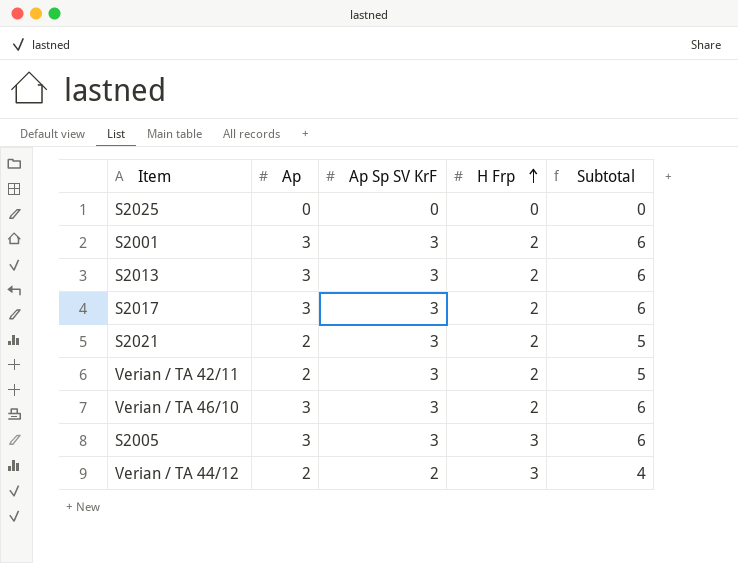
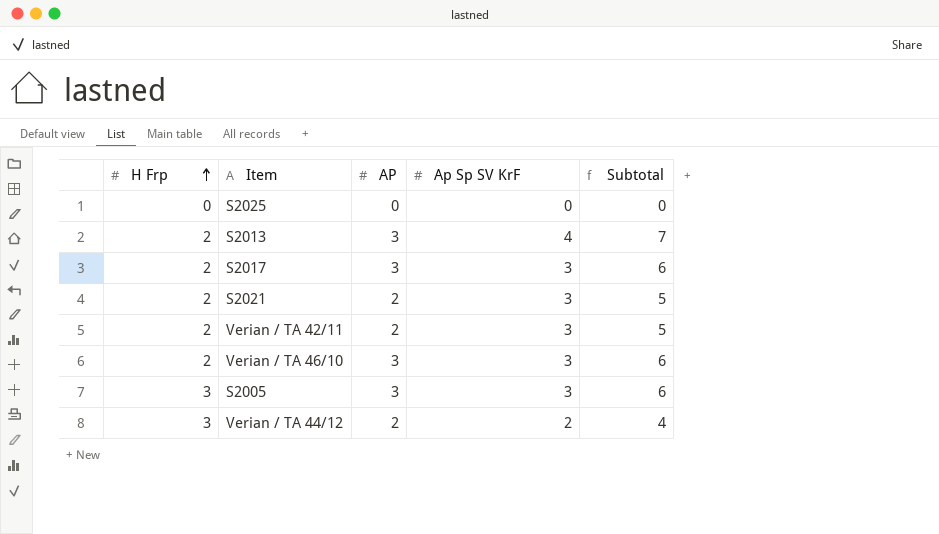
column H Frp | position: 4 -> 1
column name: Ap -> AP
row S2001: 3 | 3 | 2 | 6 -> none
S2013 | Ap Sp SV KrF: 3 -> 4
S2013 | Subtotal: 6 -> 7

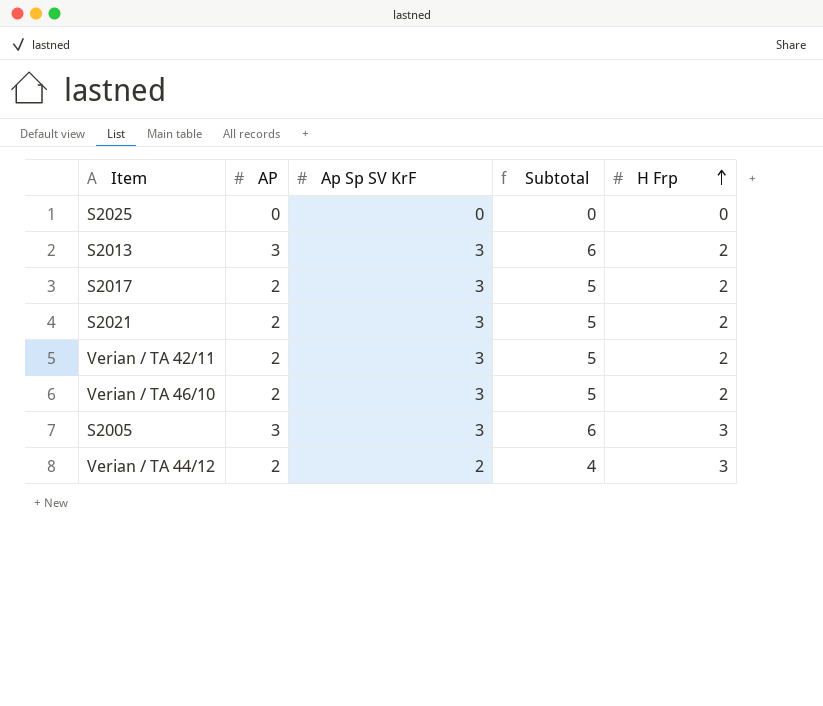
column H Frp | position: 1 -> 5
S2013 | Ap Sp SV KrF: 4 -> 3
S2013 | Subtotal: 7 -> 6
S2017 | AP: 3 -> 2
S2017 | Subtotal: 6 -> 5
Verian / TA 46/10 | AP: 3 -> 2
Verian / TA 46/10 | Subtotal: 6 -> 5

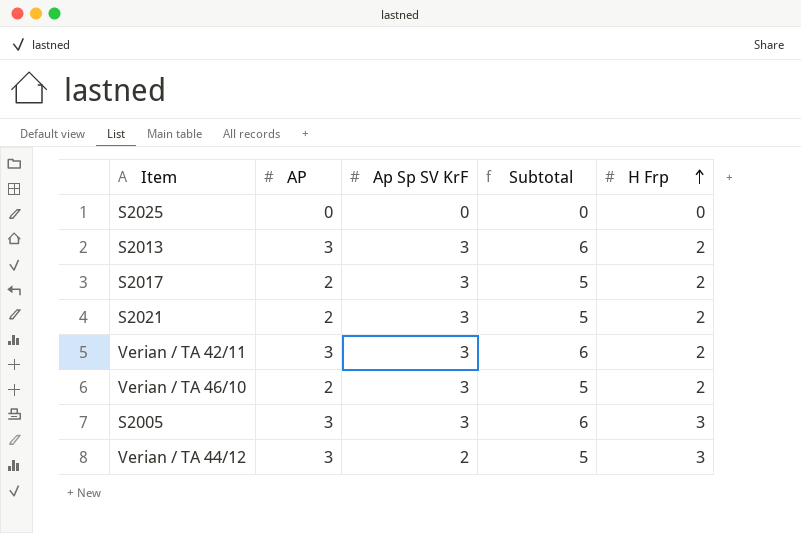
Verian / TA 42/11 | AP: 2 -> 3
Verian / TA 42/11 | Subtotal: 5 -> 6
Verian / TA 44/12 | AP: 2 -> 3
Verian / TA 44/12 | Subtotal: 4 -> 5

